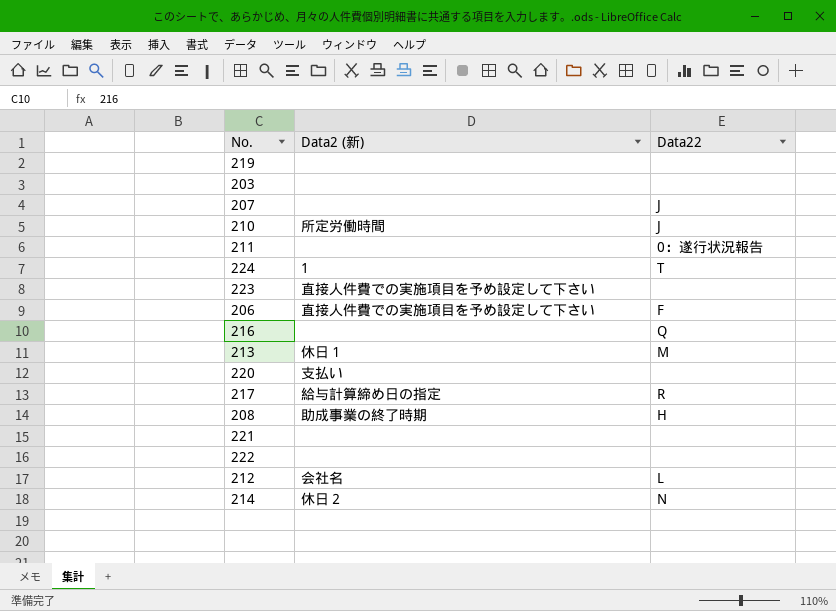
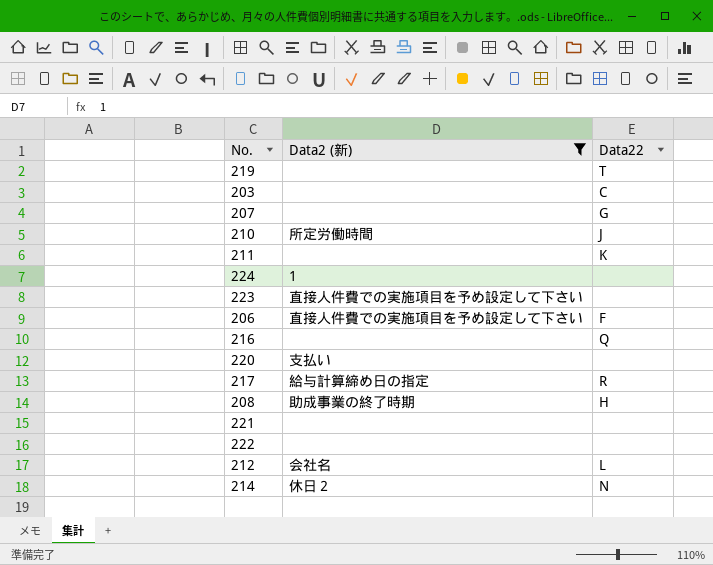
filter: none -> Data2 (新) != 休日１
219 | Data22: none -> T
203 | Data22: none -> C
207 | Data22: J -> G
211 | Data22: 0：遂行状況報告 -> K
224 | Data22: T -> none

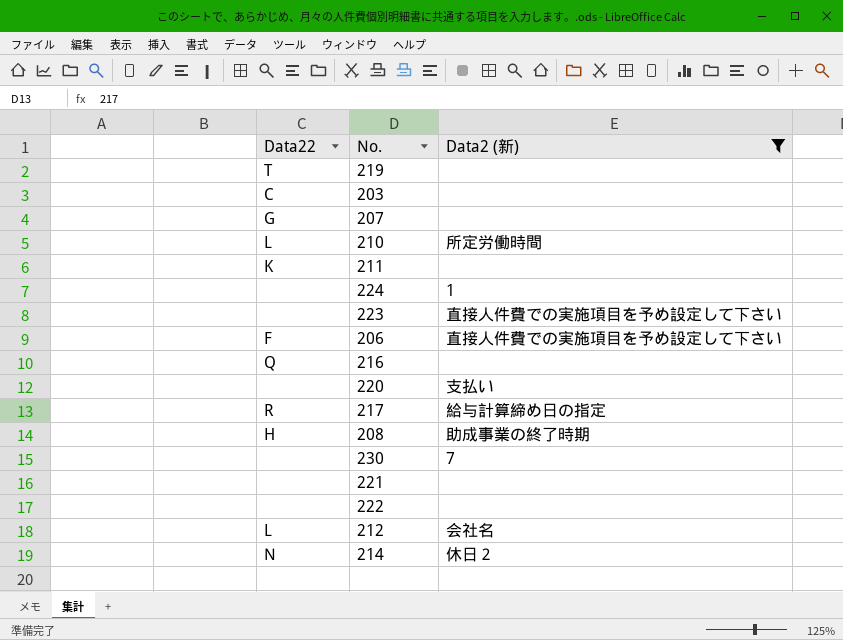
column Data22 | position: 3 -> 1
210 | Data22: J -> L
row 230: none -> none | 7

